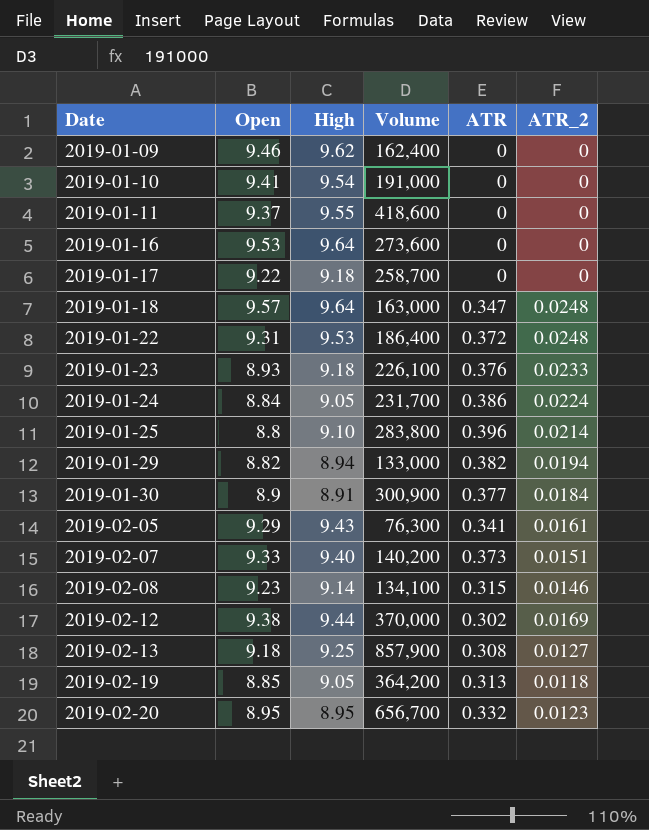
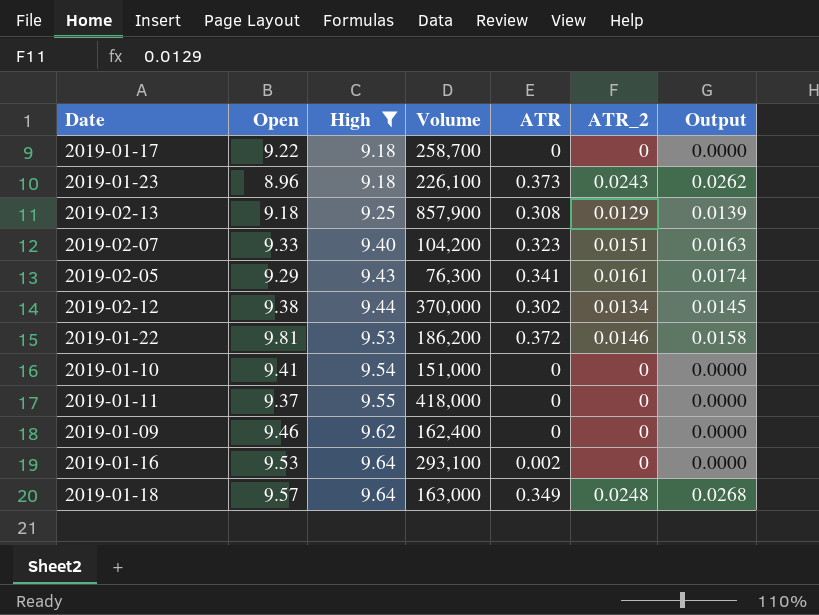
filter: none -> High >= 9.18
row order: Date ascending -> High ascending
column Output | formula: none -> [ATR_2] * 1.08
2019-01-23 | Open: 8.93 -> 8.96
2019-01-23 | ATR: 0.376 -> 0.373
2019-01-23 | ATR_2: 0.0233 -> 0.0243
2019-02-13 | ATR_2: 0.0127 -> 0.0129
2019-02-07 | Volume: 140,200 -> 104,200
2019-02-07 | ATR: 0.373 -> 0.323
2019-02-12 | ATR_2: 0.0169 -> 0.0134
2019-01-22 | Open: 9.31 -> 9.81
2019-01-22 | Volume: 186,400 -> 186,200
2019-01-22 | ATR_2: 0.0248 -> 0.0146
2019-01-10 | Volume: 191,000 -> 151,000
2019-01-11 | Volume: 418,600 -> 418,000
2019-01-16 | Volume: 273,600 -> 293,100
2019-01-16 | ATR: 0 -> 0.002
2019-01-18 | ATR: 0.347 -> 0.349

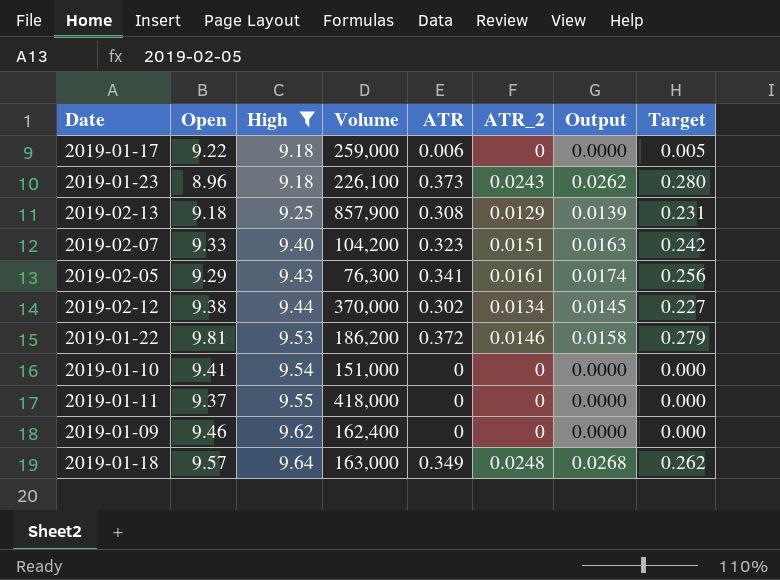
column Target | formula: none -> [ATR] * 0.75
row 2019-01-16: 9.53 | 9.64 | 293,100 | 0.002 | 0 | 0.0000 -> none
2019-01-17 | Volume: 258,700 -> 259,000
2019-01-17 | ATR: 0 -> 0.006

